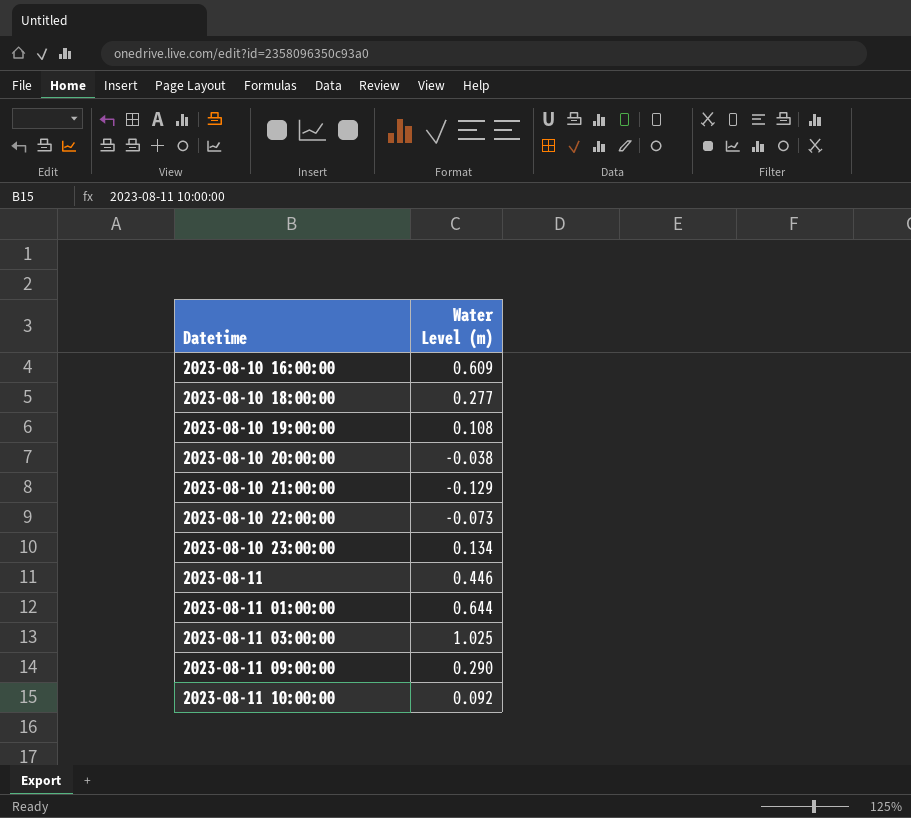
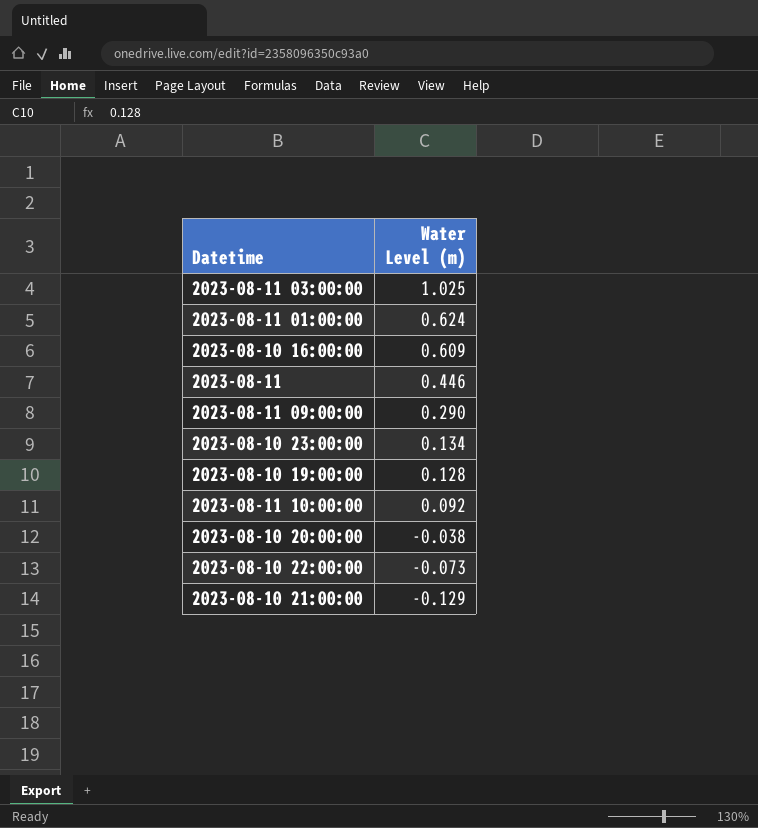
row order: Datetime ascending -> Water Level (m) descending
row 2023-08-10 18:00:00: 0.277 -> none
2023-08-11 01:00:00 | Water Level (m): 0.644 -> 0.624
2023-08-10 19:00:00 | Water Level (m): 0.108 -> 0.128

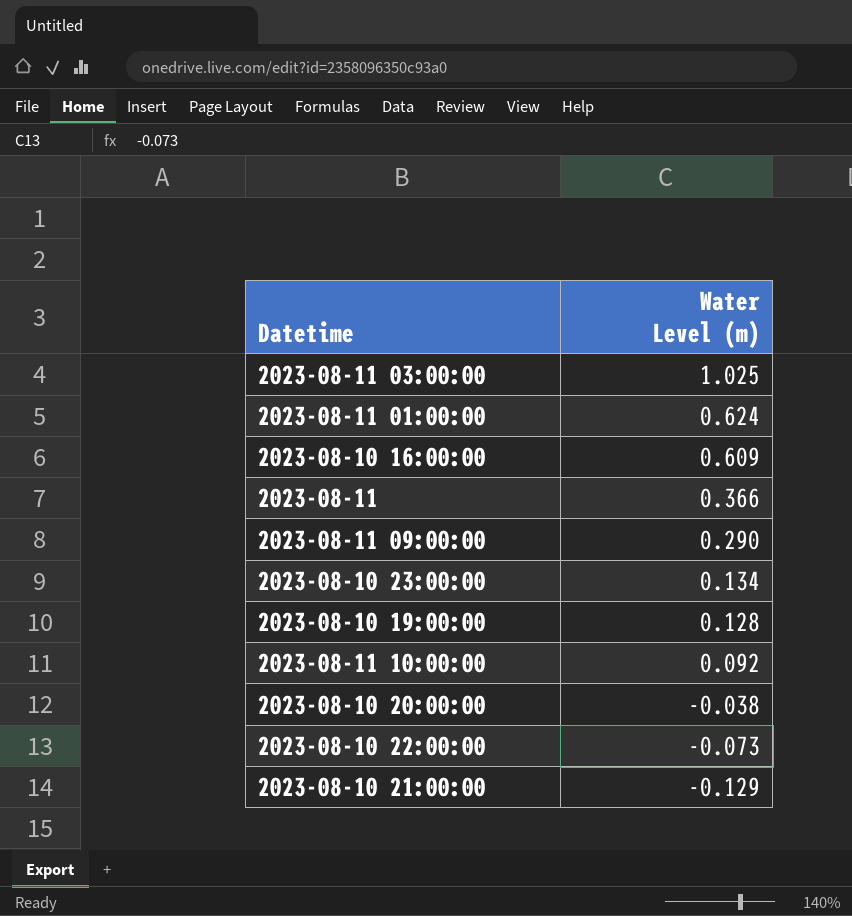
2023-08-11 | Water Level (m): 0.446 -> 0.366

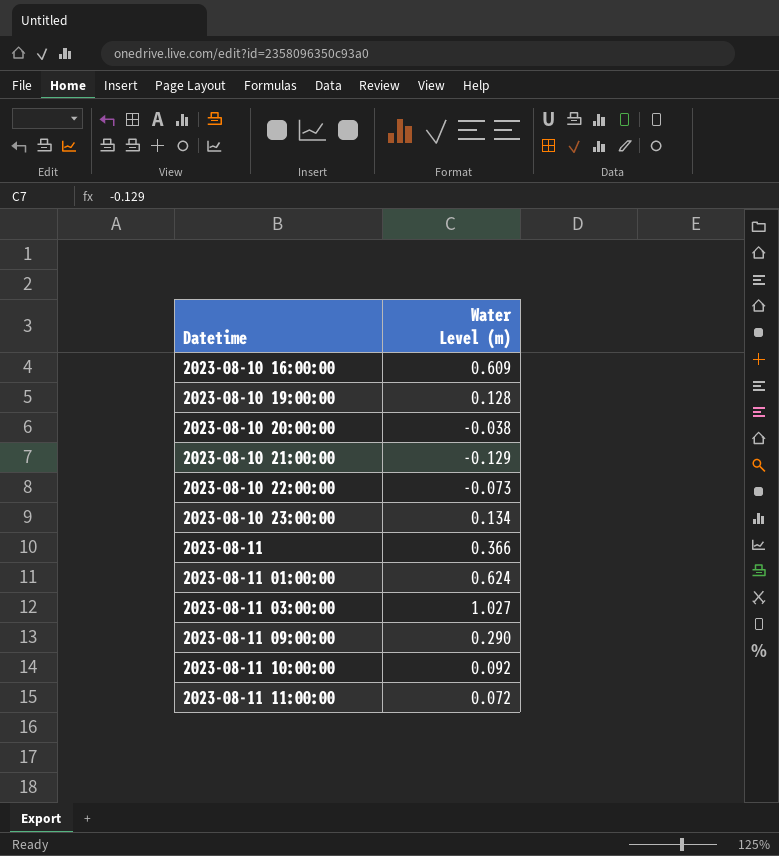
row order: Water Level (m) descending -> Datetime ascending
2023-08-11 03:00:00 | Water Level (m): 1.025 -> 1.027
row 2023-08-11 11:00:00: none -> 0.072

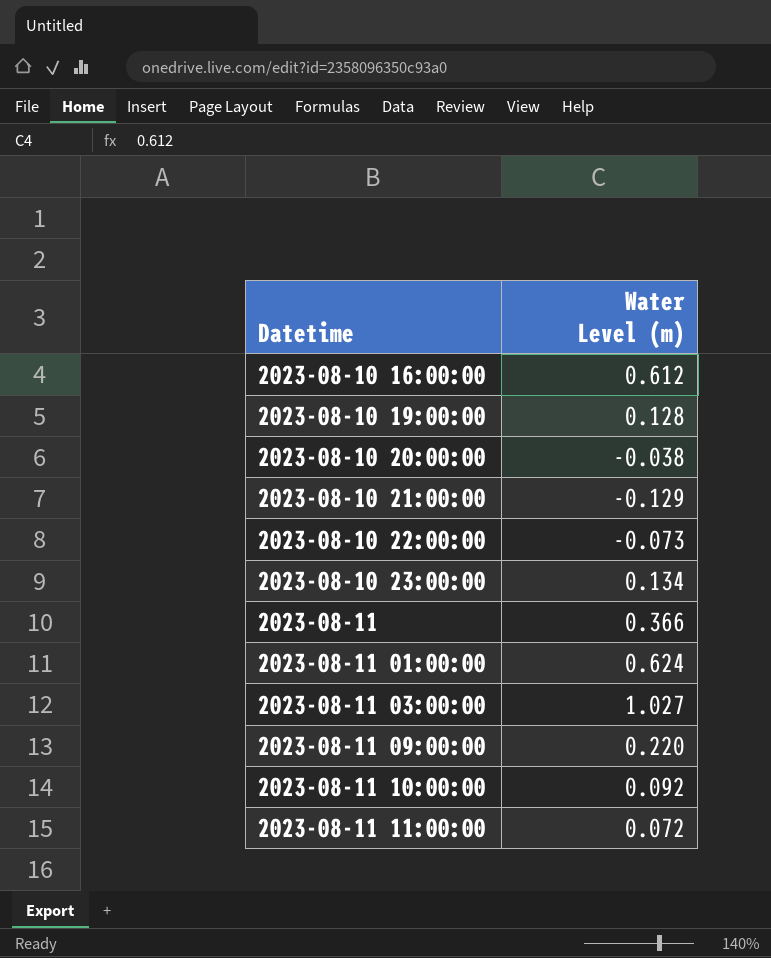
2023-08-10 16:00:00 | Water Level (m): 0.609 -> 0.612
2023-08-11 09:00:00 | Water Level (m): 0.290 -> 0.220

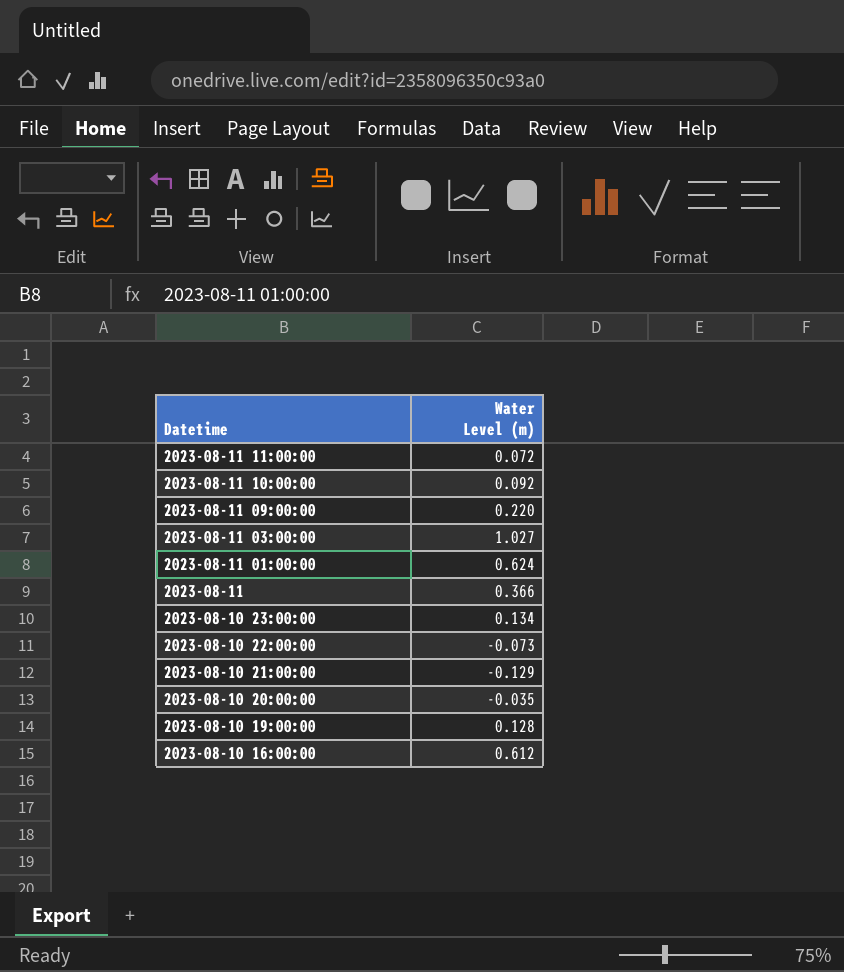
row order: Datetime ascending -> Datetime descending
2023-08-10 20:00:00 | Water Level (m): -0.038 -> -0.035

